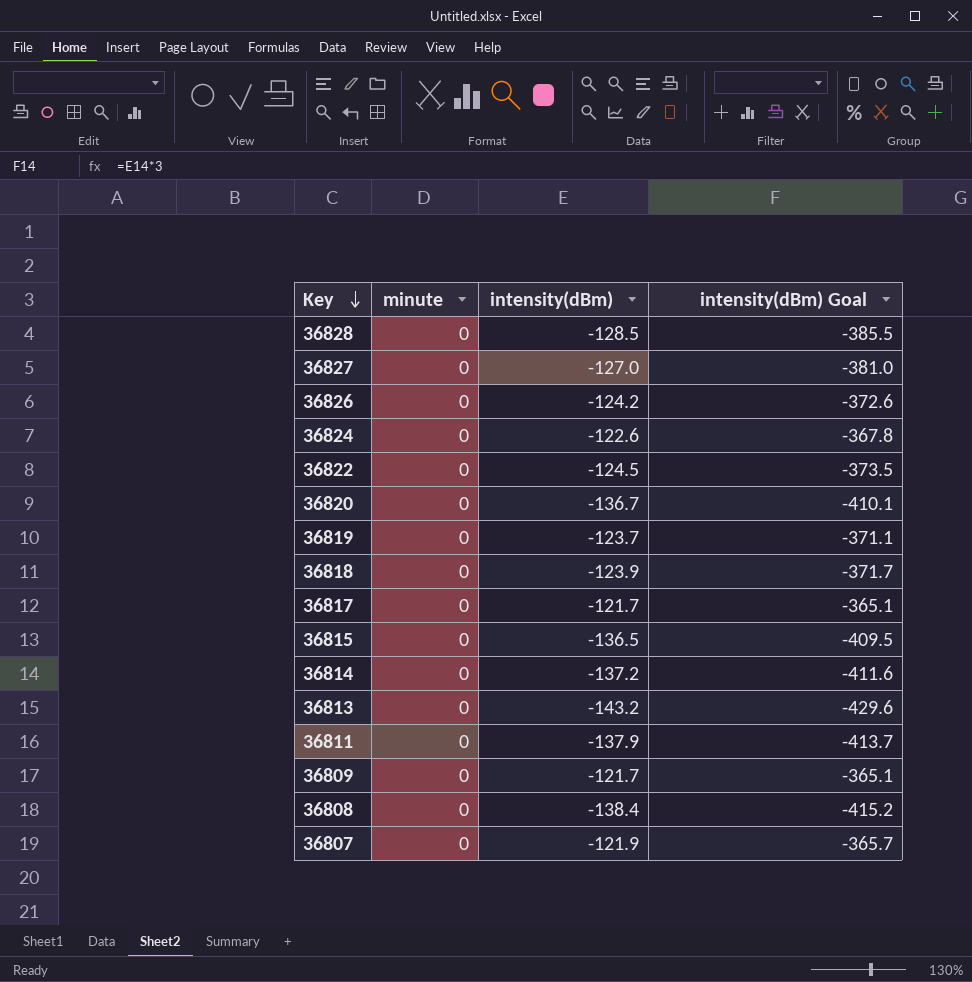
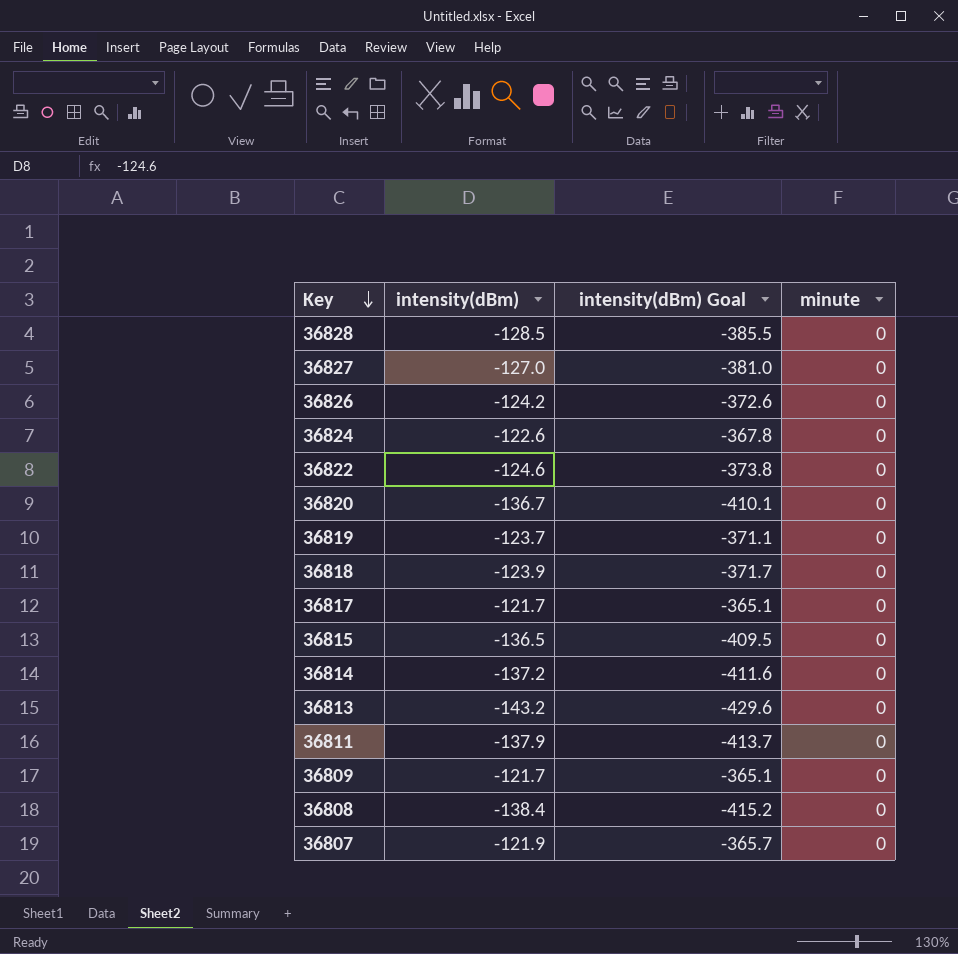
column minute | position: 2 -> 4
36822 | intensity(dBm): -124.5 -> -124.6
36822 | intensity(dBm) Goal: -373.5 -> -373.8

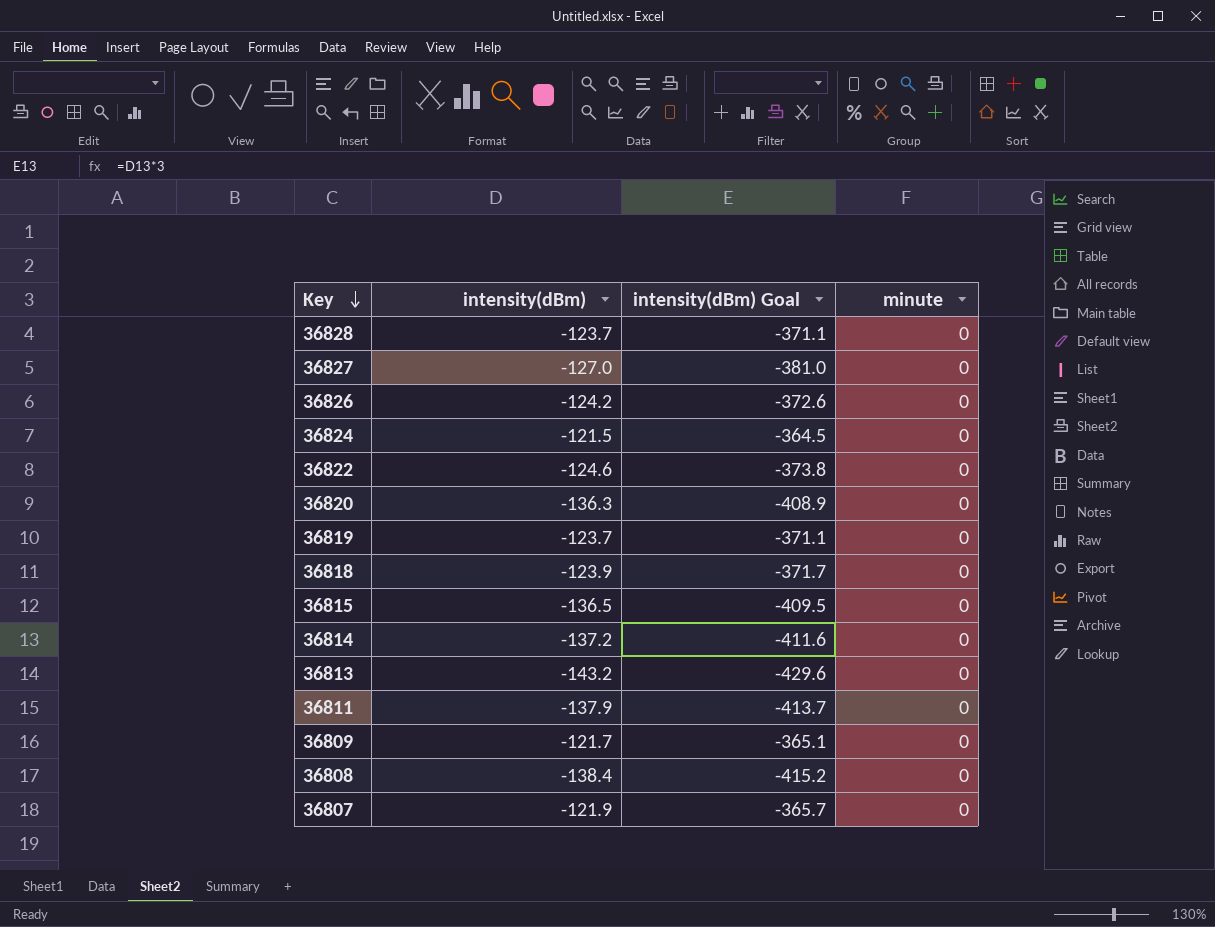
row 36817: -121.7 | -365.1 | 0 -> none
36828 | intensity(dBm): -128.5 -> -123.7
36828 | intensity(dBm) Goal: -385.5 -> -371.1
36824 | intensity(dBm): -122.6 -> -121.5
36824 | intensity(dBm) Goal: -367.8 -> -364.5
36820 | intensity(dBm): -136.7 -> -136.3
36820 | intensity(dBm) Goal: -410.1 -> -408.9

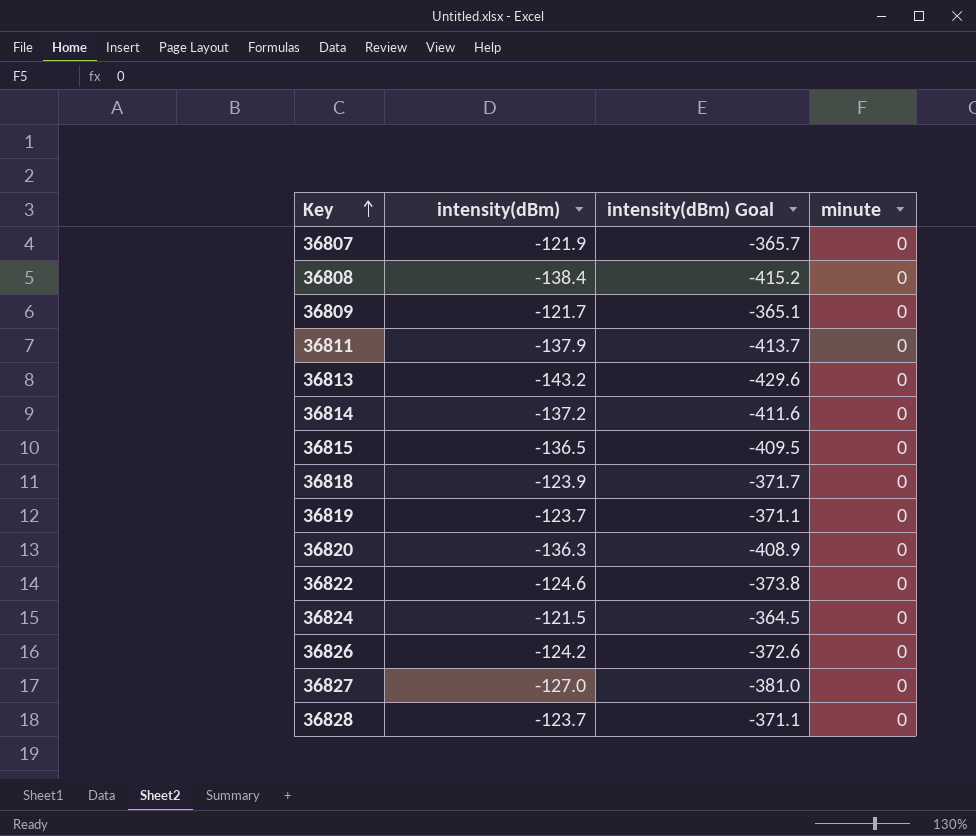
row order: Key descending -> Key ascending

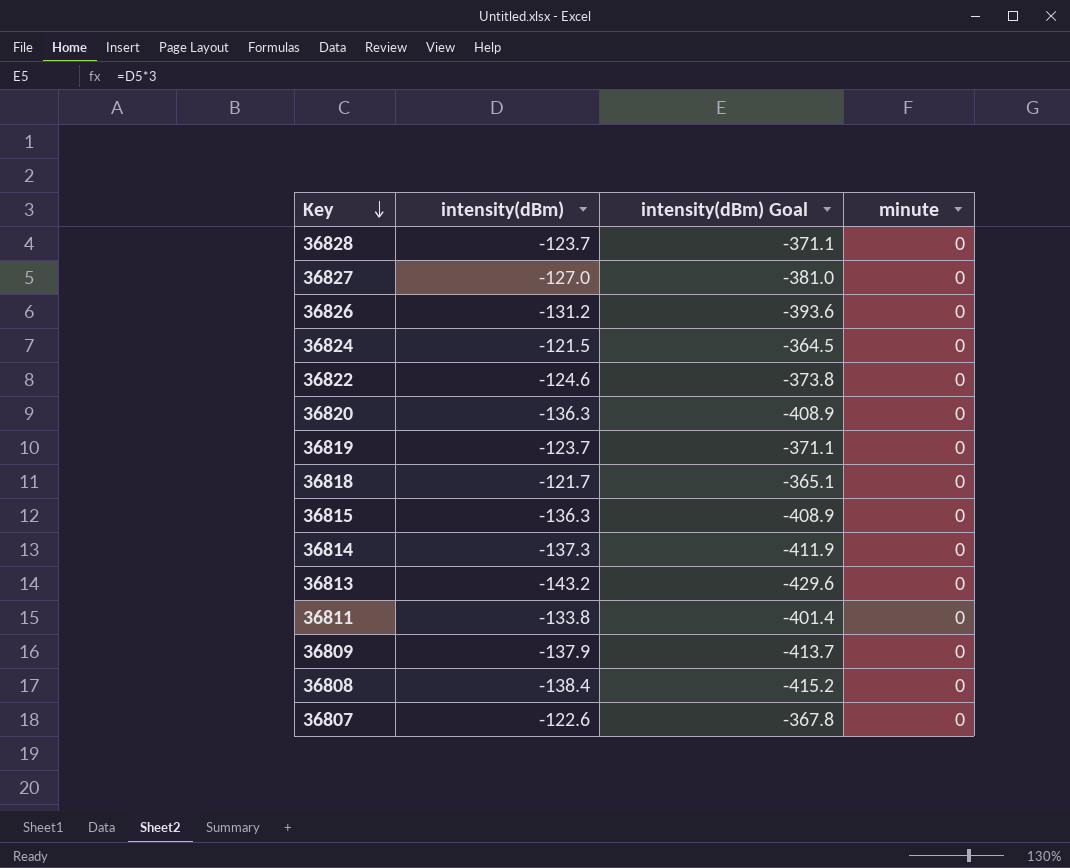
row order: Key ascending -> Key descending
36826 | intensity(dBm): -124.2 -> -131.2
36826 | intensity(dBm) Goal: -372.6 -> -393.6
36818 | intensity(dBm): -123.9 -> -121.7
36818 | intensity(dBm) Goal: -371.7 -> -365.1
36815 | intensity(dBm): -136.5 -> -136.3
36815 | intensity(dBm) Goal: -409.5 -> -408.9
36814 | intensity(dBm): -137.2 -> -137.3
36814 | intensity(dBm) Goal: -411.6 -> -411.9
36811 | intensity(dBm): -137.9 -> -133.8
36811 | intensity(dBm) Goal: -413.7 -> -401.4
36809 | intensity(dBm): -121.7 -> -137.9
36809 | intensity(dBm) Goal: -365.1 -> -413.7
36807 | intensity(dBm): -121.9 -> -122.6
36807 | intensity(dBm) Goal: -365.7 -> -367.8

